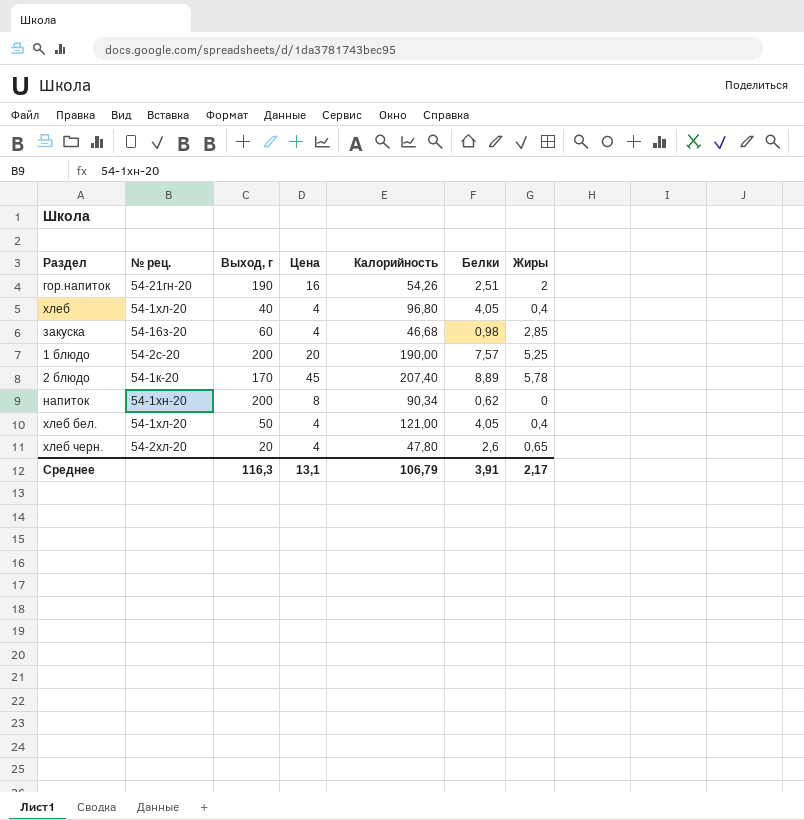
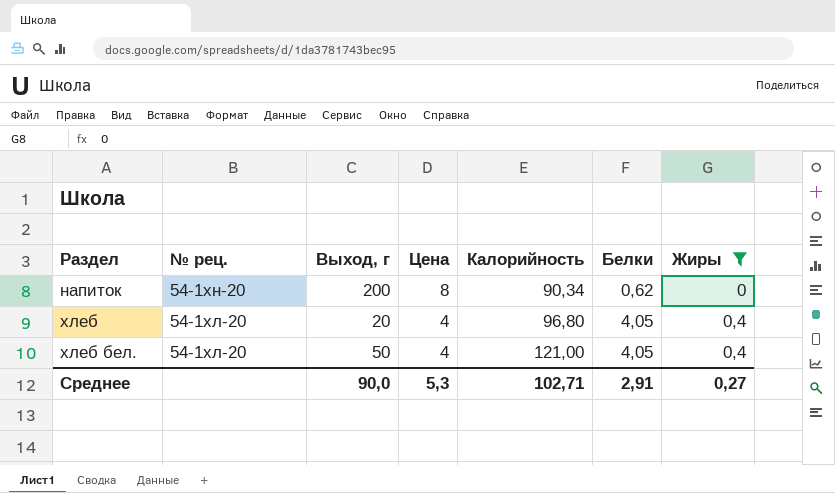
filter: none -> Жиры <= 0,4
row order: none -> Раздел ascending
хлеб | Выход, г: 40 -> 20
Среднее | Выход, г: 116,3 -> 90,0
Среднее | Цена: 13,1 -> 5,3
Среднее | Калорийность: 106,79 -> 102,71
Среднее | Белки: 3,91 -> 2,91
Среднее | Жиры: 2,17 -> 0,27

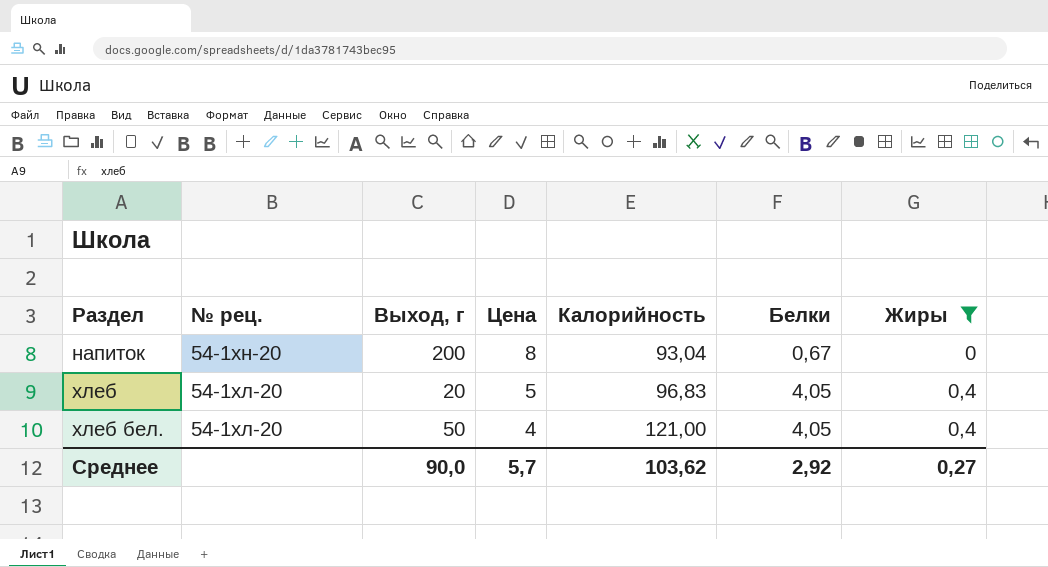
напиток | Калорийность: 90,34 -> 93,04
напиток | Белки: 0,62 -> 0,67
хлеб | Цена: 4 -> 5
хлеб | Калорийность: 96,80 -> 96,83
Среднее | Цена: 5,3 -> 5,7
Среднее | Калорийность: 102,71 -> 103,62
Среднее | Белки: 2,91 -> 2,92

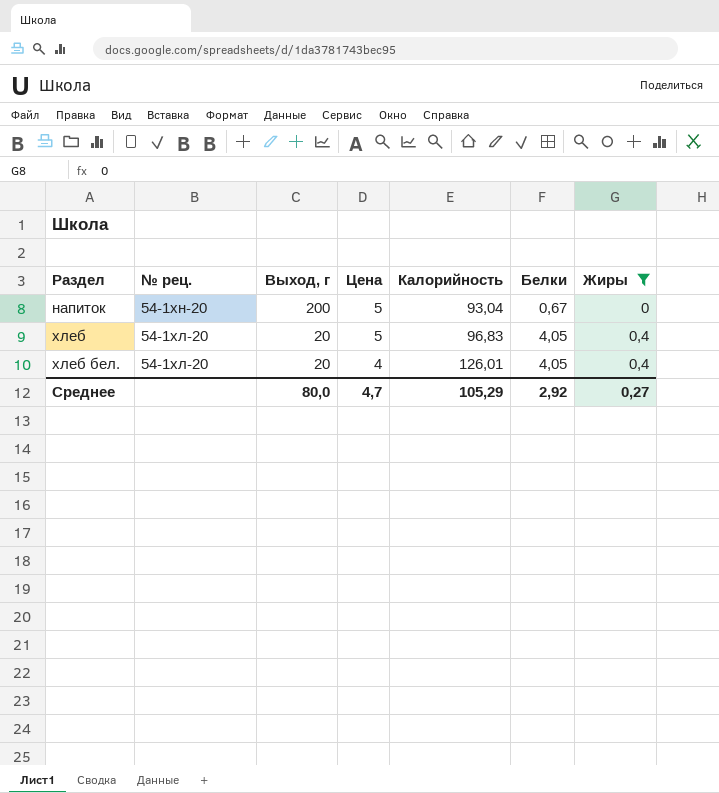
напиток | Цена: 8 -> 5
хлеб бел. | Выход, г: 50 -> 20
хлеб бел. | Калорийность: 121,00 -> 126,01
Среднее | Выход, г: 90,0 -> 80,0
Среднее | Цена: 5,7 -> 4,7
Среднее | Калорийность: 103,62 -> 105,29

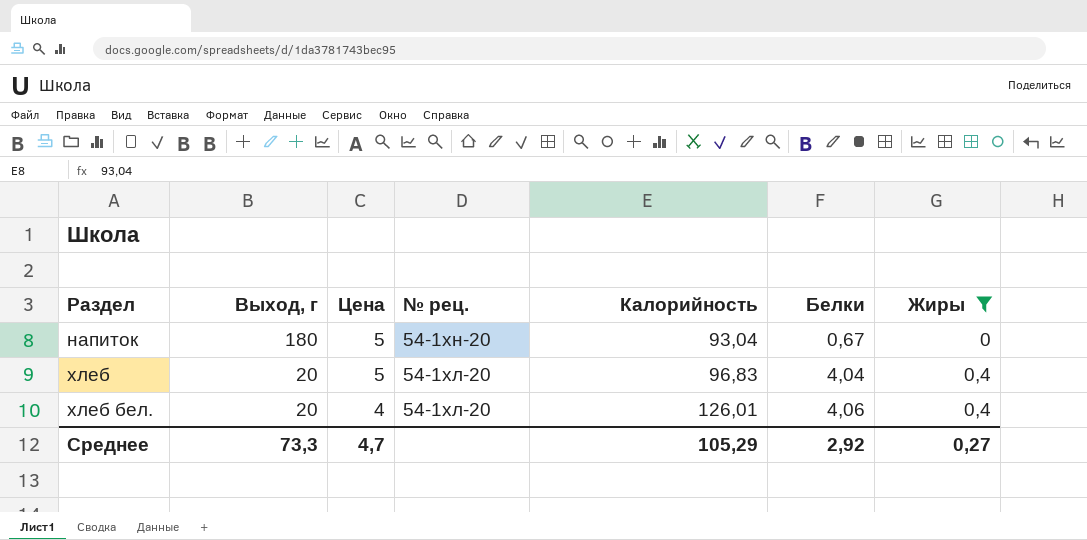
column № рец. | position: 2 -> 4
напиток | Выход, г: 200 -> 180
хлеб | Белки: 4,05 -> 4,04
хлеб бел. | Белки: 4,05 -> 4,06
Среднее | Выход, г: 80,0 -> 73,3

